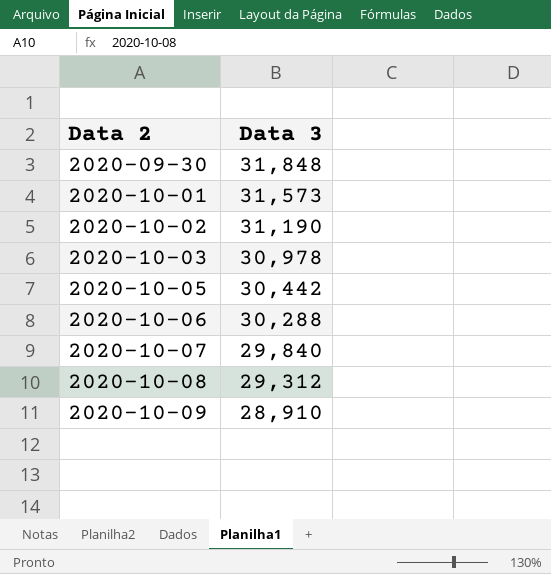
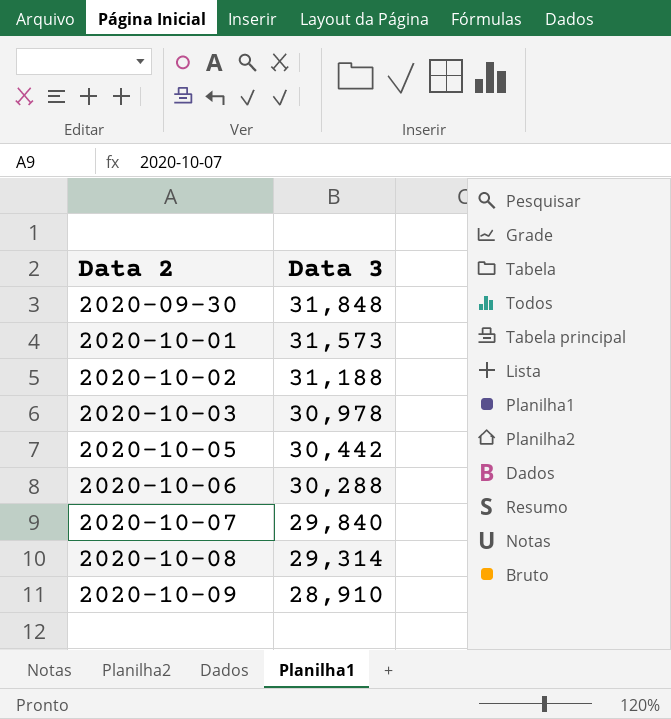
2020-10-02 | Data 3: 31,190 -> 31,188
2020-10-08 | Data 3: 29,312 -> 29,314

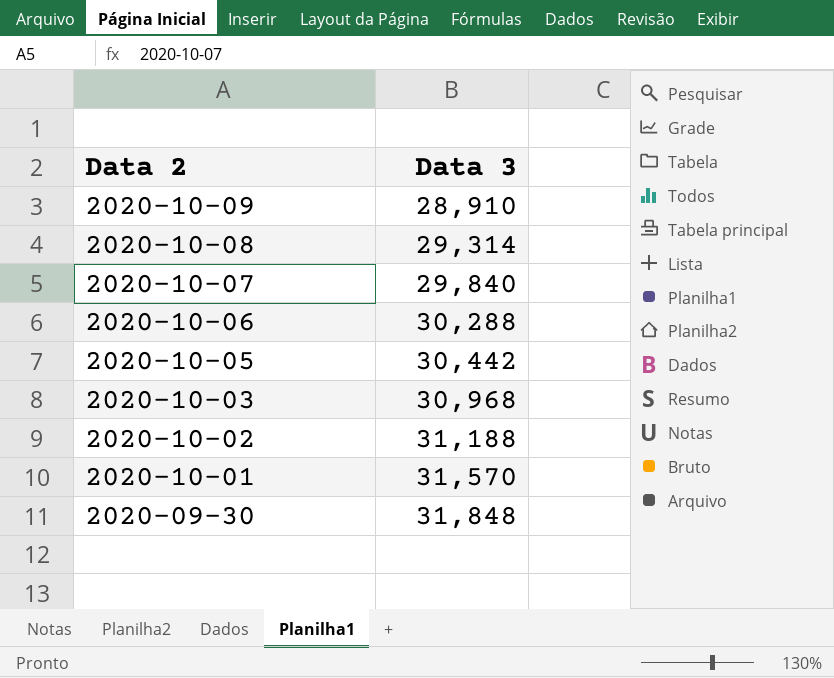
row order: Data 2 ascending -> Data 2 descending
2020-10-03 | Data 3: 30,978 -> 30,968
2020-10-01 | Data 3: 31,573 -> 31,570

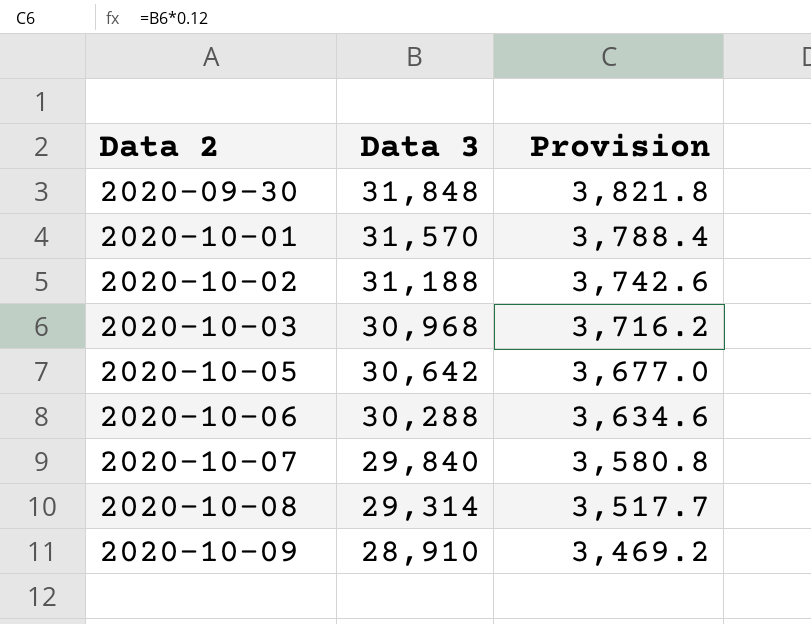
row order: Data 2 descending -> Data 2 ascending
column Provision | formula: none -> [Data 3] * 0.12
2020-10-05 | Data 3: 30,442 -> 30,642

